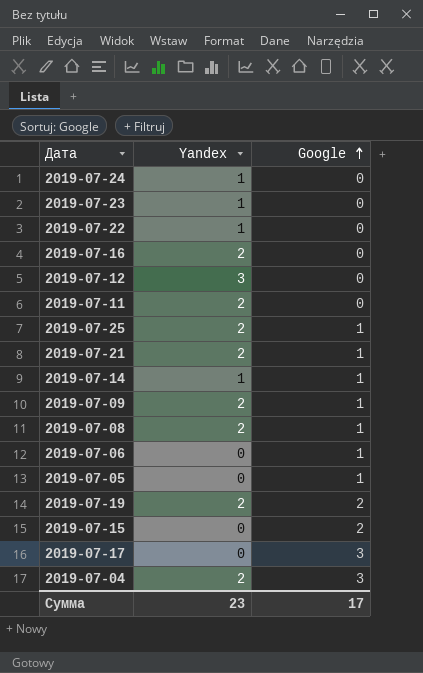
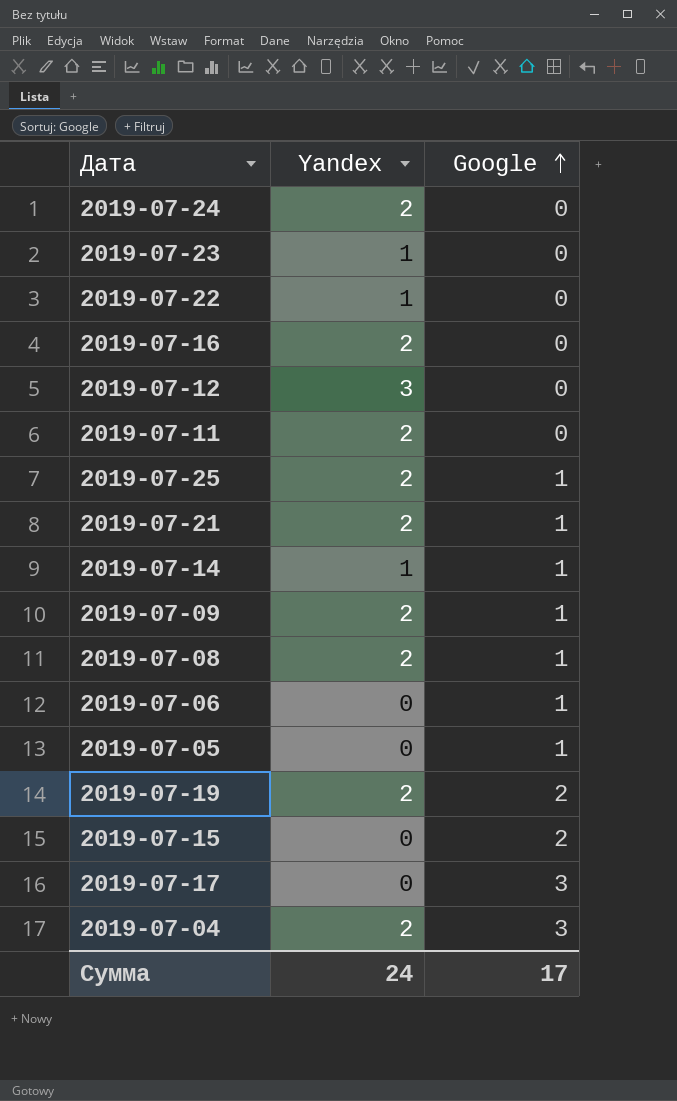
2019-07-24 | Yandex: 1 -> 2
Сумма | Yandex: 23 -> 24

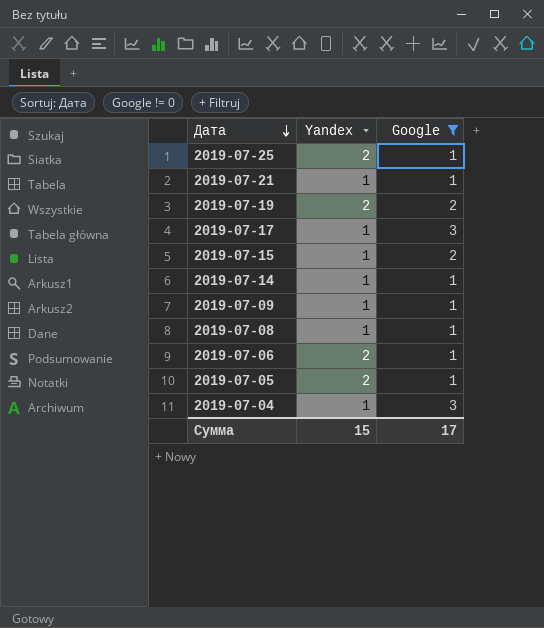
filter: none -> Google != 0
row order: Google ascending -> Дата descending
2019-07-21 | Yandex: 2 -> 1
2019-07-17 | Yandex: 0 -> 1
2019-07-15 | Yandex: 0 -> 1
2019-07-09 | Yandex: 2 -> 1
2019-07-08 | Yandex: 2 -> 1
2019-07-06 | Yandex: 0 -> 2
2019-07-05 | Yandex: 0 -> 2
2019-07-04 | Yandex: 2 -> 1
Сумма | Yandex: 24 -> 15

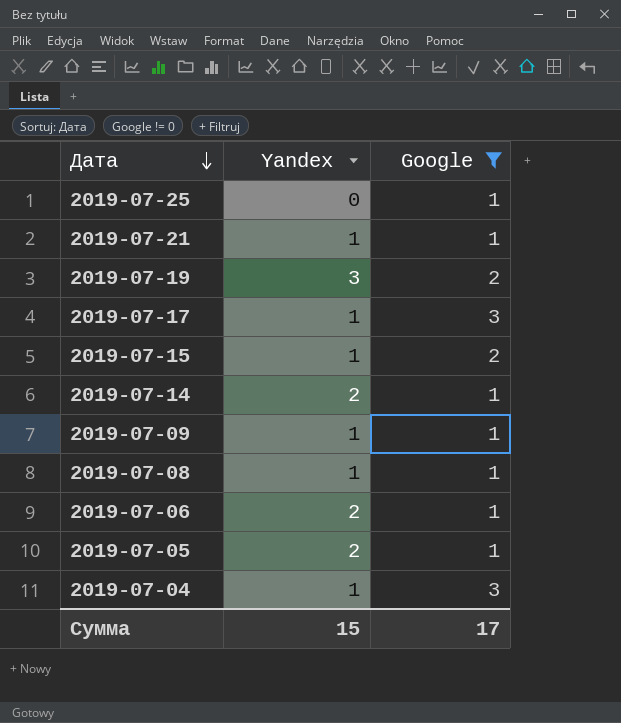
2019-07-25 | Yandex: 2 -> 0
2019-07-19 | Yandex: 2 -> 3
2019-07-14 | Yandex: 1 -> 2

